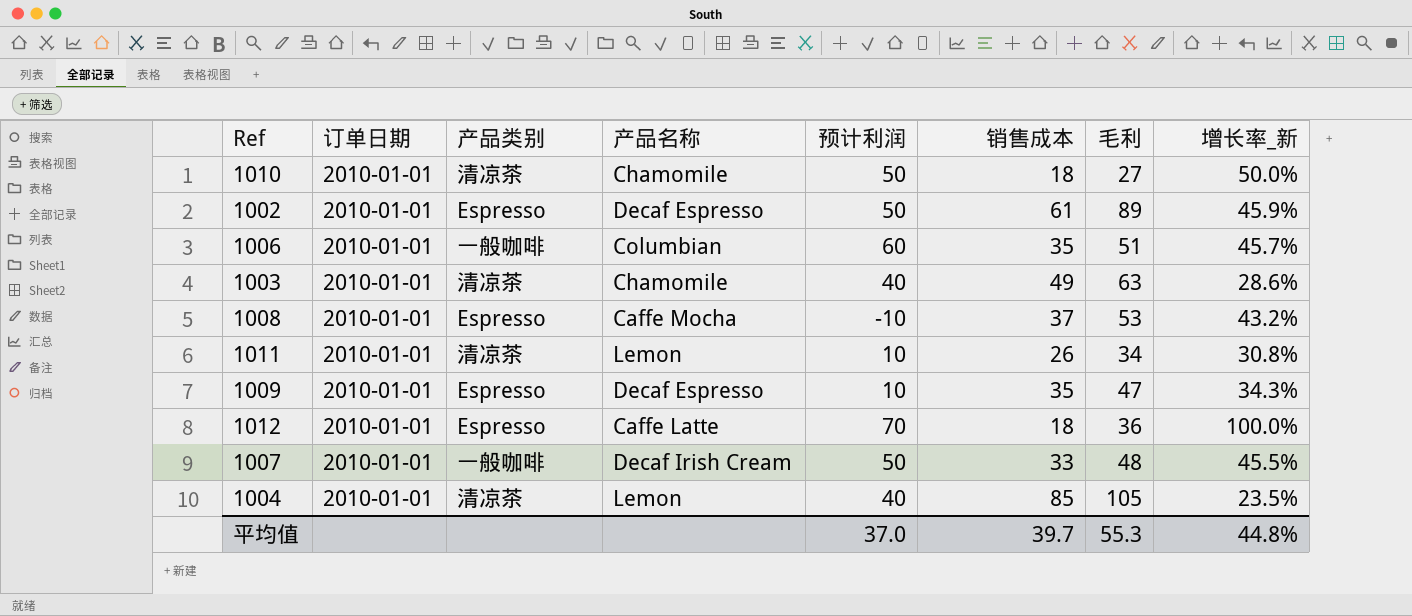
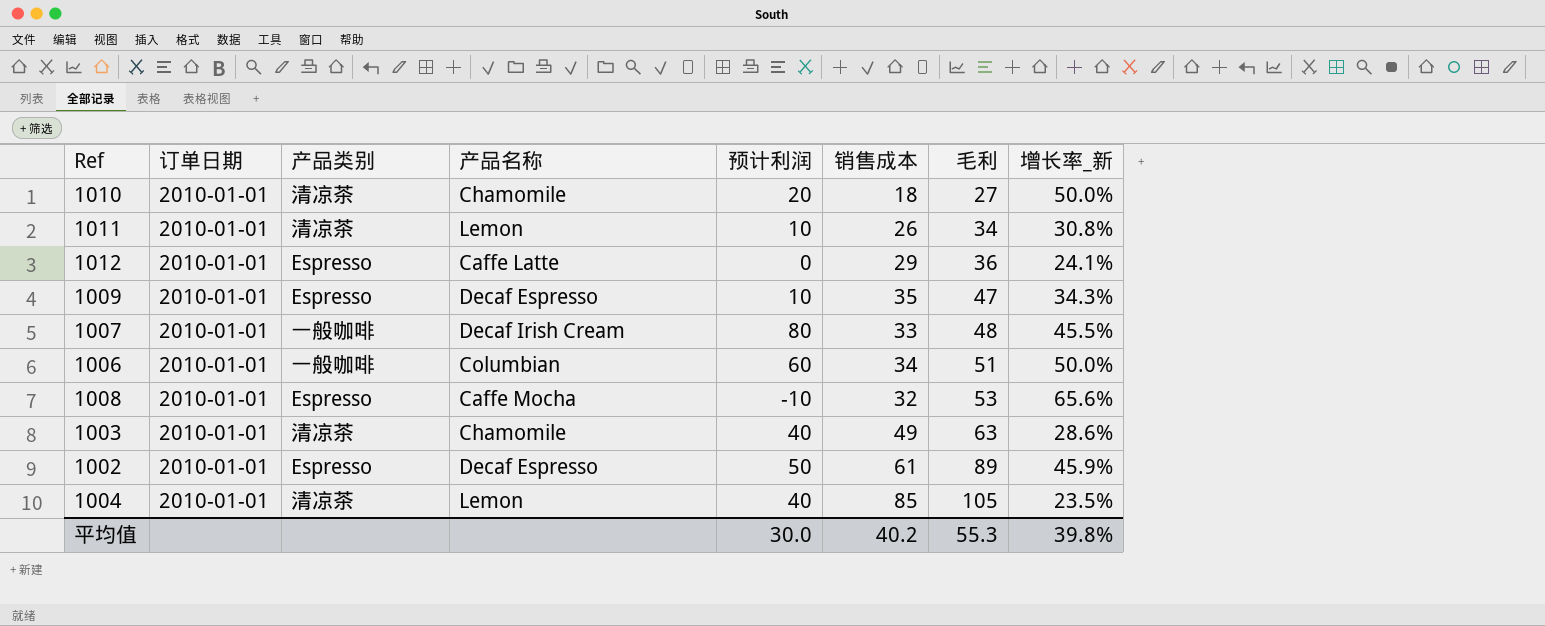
row order: none -> 毛利 ascending
1010 | 预计利润: 50 -> 20
1012 | 预计利润: 70 -> 0
1012 | 销售成本: 18 -> 29
1012 | 增长率_新: 100.0% -> 24.1%
1007 | 预计利润: 50 -> 80
1006 | 销售成本: 35 -> 34
1006 | 增长率_新: 45.7% -> 50.0%
1008 | 销售成本: 37 -> 32
1008 | 增长率_新: 43.2% -> 65.6%
平均值 | 预计利润: 37.0 -> 30.0
平均值 | 销售成本: 39.7 -> 40.2
平均值 | 增长率_新: 44.8% -> 39.8%

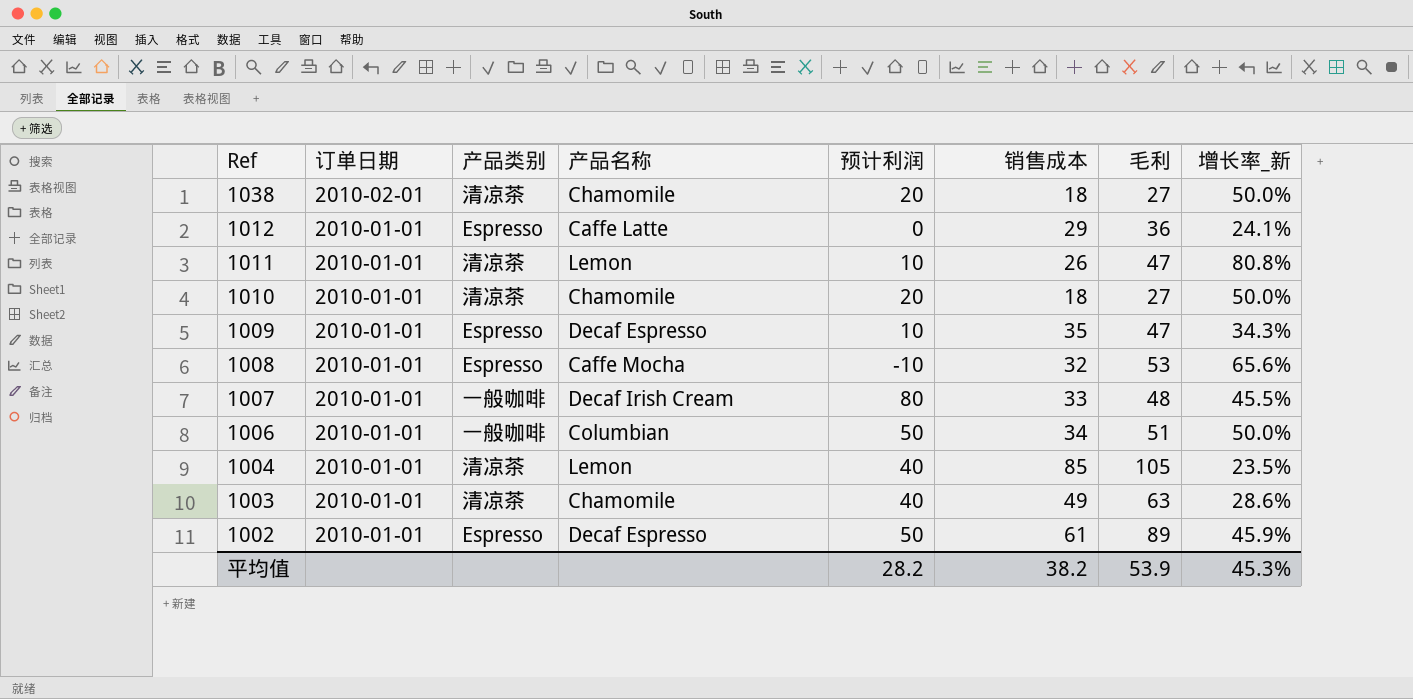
row order: 毛利 ascending -> Ref descending
row 1038: none -> 2010-02-01 | 清凉茶 | Chamomile | 20 | 18 | 27 | 50.0%
1011 | 毛利: 34 -> 47
1011 | 增长率_新: 30.8% -> 80.8%
1006 | 预计利润: 60 -> 50
平均值 | 预计利润: 30.0 -> 28.2
平均值 | 销售成本: 40.2 -> 38.2
平均值 | 毛利: 55.3 -> 53.9
平均值 | 增长率_新: 39.8% -> 45.3%

